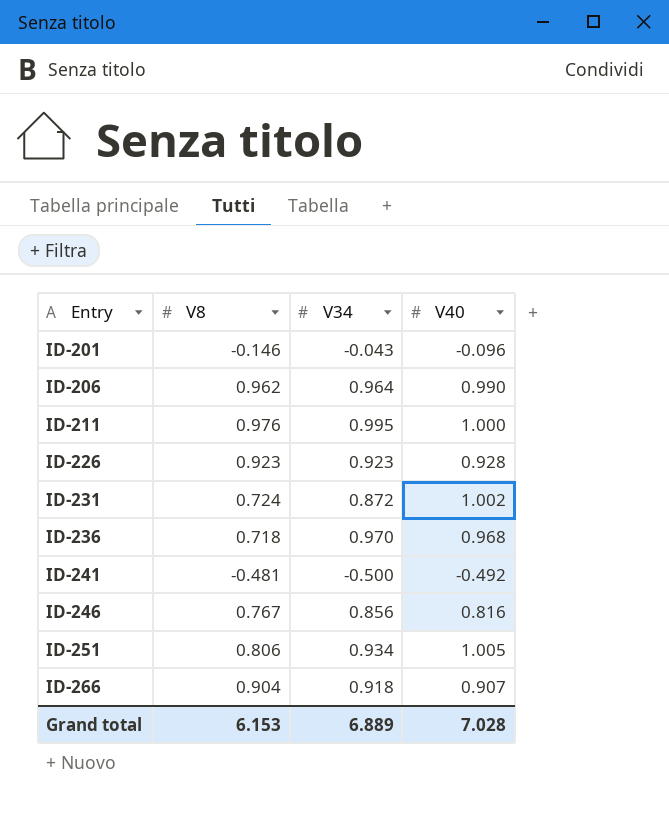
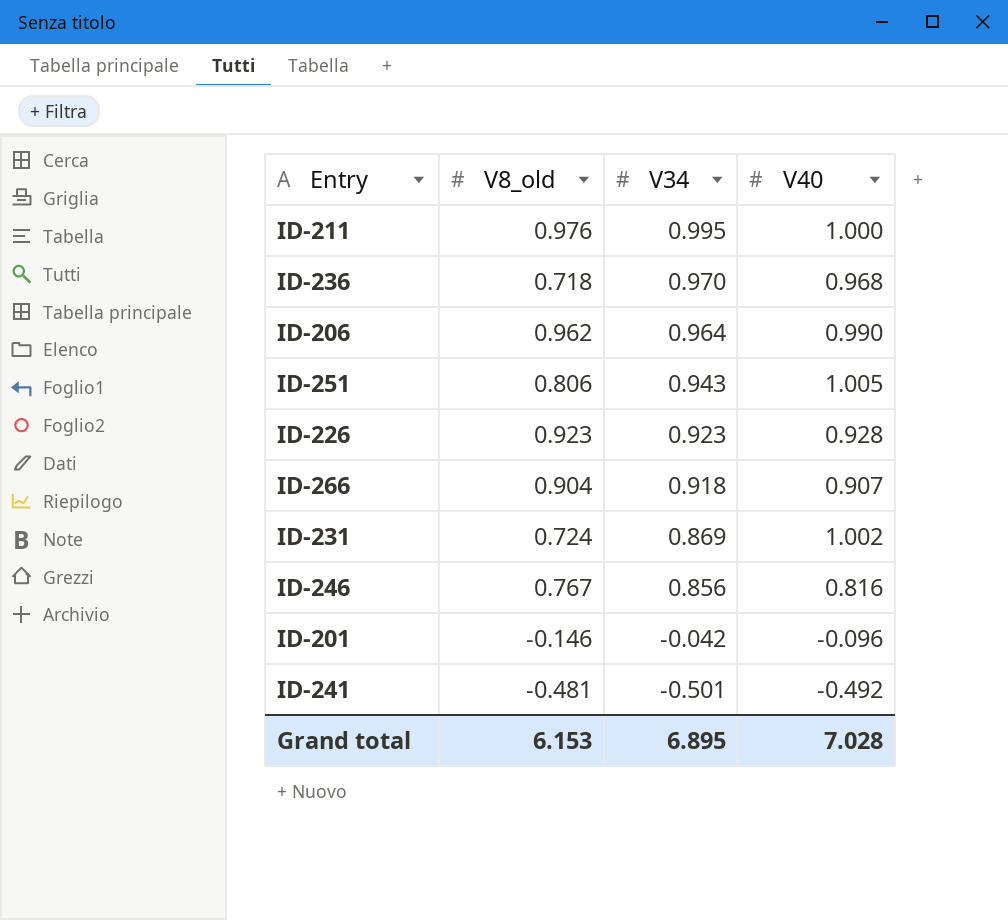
row order: Entry ascending -> V34 descending
column name: V8 -> V8_old
ID-251 | V34: 0.934 -> 0.943
ID-231 | V34: 0.872 -> 0.869
ID-201 | V34: -0.043 -> -0.042
ID-241 | V34: -0.500 -> -0.501
Grand total | V34: 6.889 -> 6.895

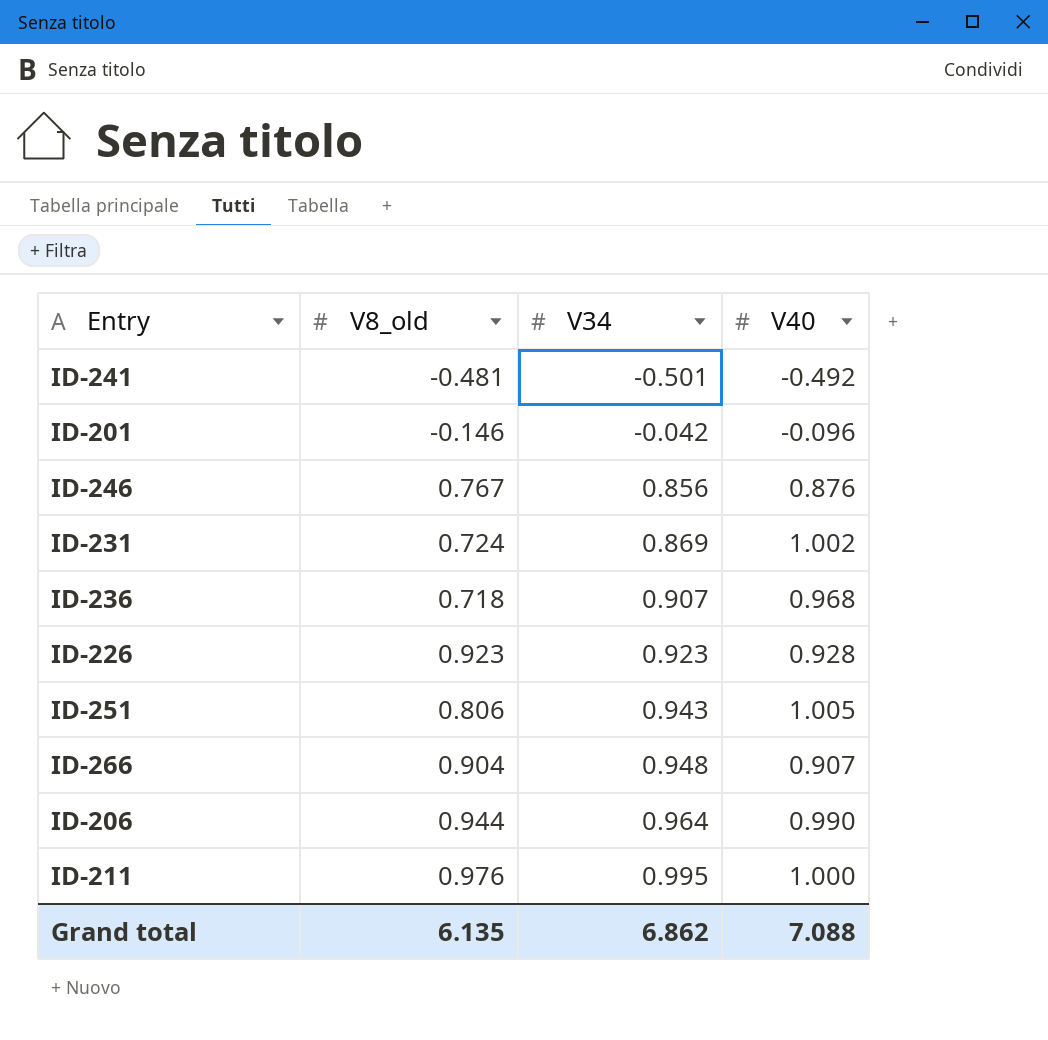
row order: V34 descending -> V34 ascending
ID-246 | V40: 0.816 -> 0.876
ID-236 | V34: 0.970 -> 0.907
ID-266 | V34: 0.918 -> 0.948
ID-206 | V8_old: 0.962 -> 0.944
Grand total | V8_old: 6.153 -> 6.135
Grand total | V34: 6.895 -> 6.862
Grand total | V40: 7.028 -> 7.088

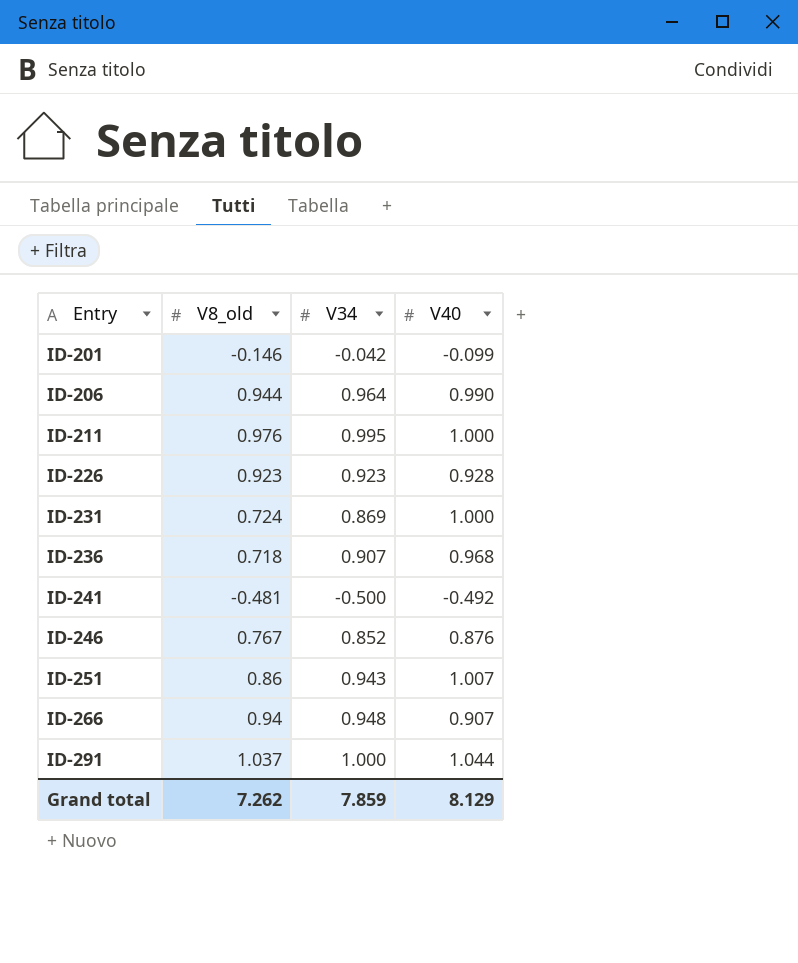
row order: V34 ascending -> Entry ascending
ID-201 | V40: -0.096 -> -0.099
ID-231 | V40: 1.002 -> 1.000
ID-241 | V34: -0.501 -> -0.500
ID-246 | V34: 0.856 -> 0.852
ID-251 | V8_old: 0.806 -> 0.86
ID-251 | V40: 1.005 -> 1.007
ID-266 | V8_old: 0.904 -> 0.94
row ID-291: none -> 1.037 | 1.000 | 1.044
Grand total | V8_old: 6.135 -> 7.262
Grand total | V34: 6.862 -> 7.859
Grand total | V40: 7.088 -> 8.129

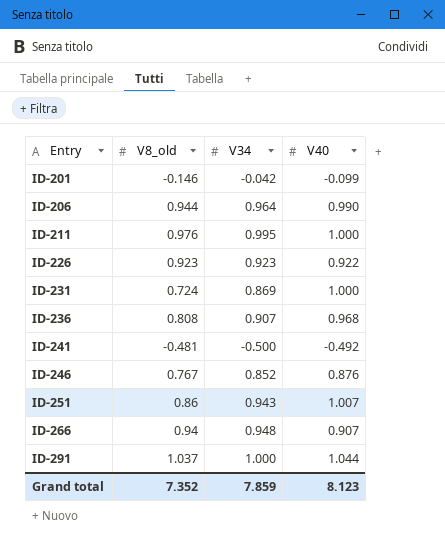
ID-226 | V40: 0.928 -> 0.922
ID-236 | V8_old: 0.718 -> 0.808
Grand total | V8_old: 7.262 -> 7.352
Grand total | V40: 8.129 -> 8.123

